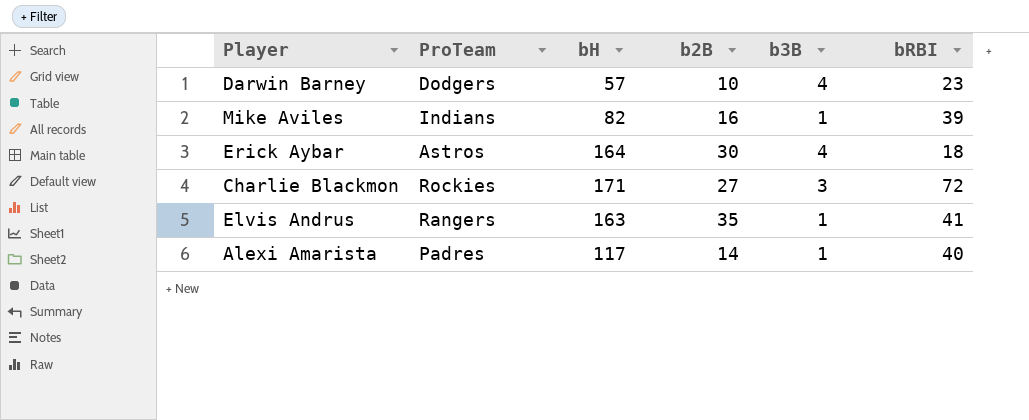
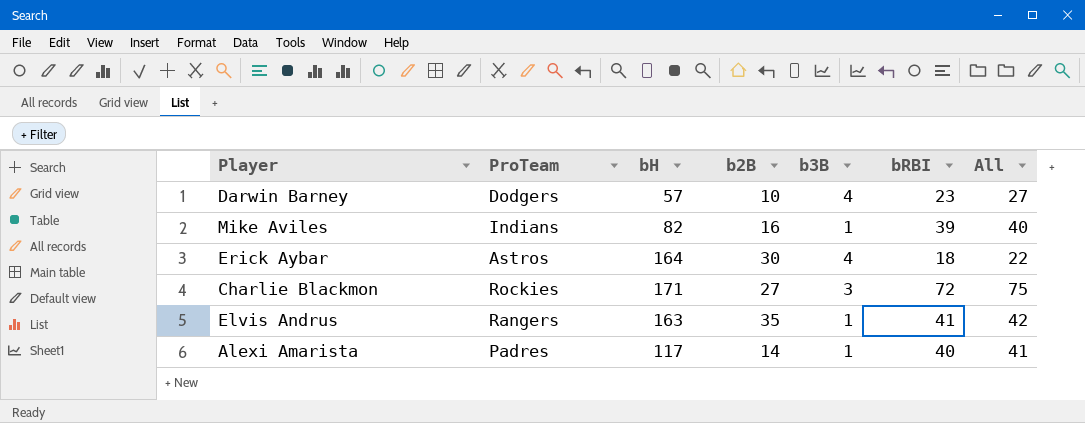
column All | formula: none -> [b3B] + [bRBI]

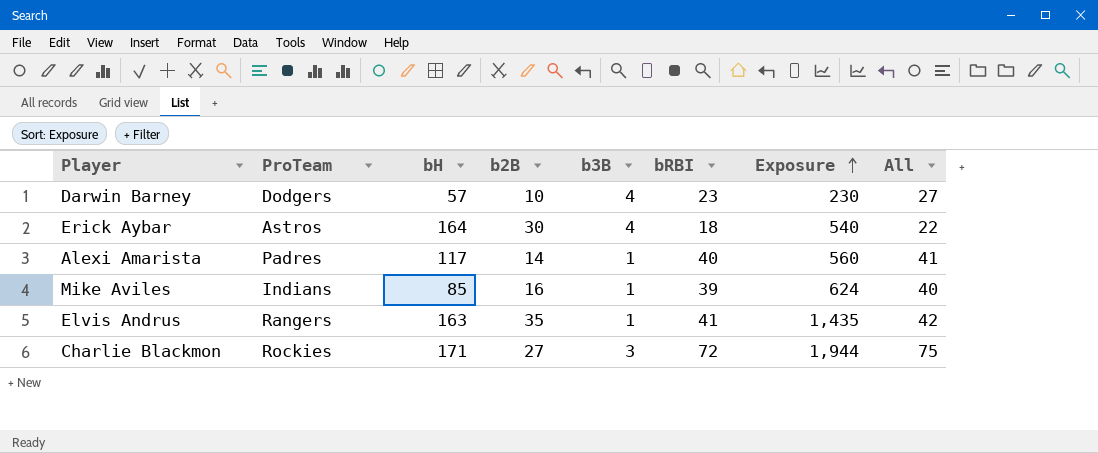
row order: none -> Exposure ascending
column Exposure | formula: none -> [b2B] * [bRBI]
Mike Aviles | bH: 82 -> 85

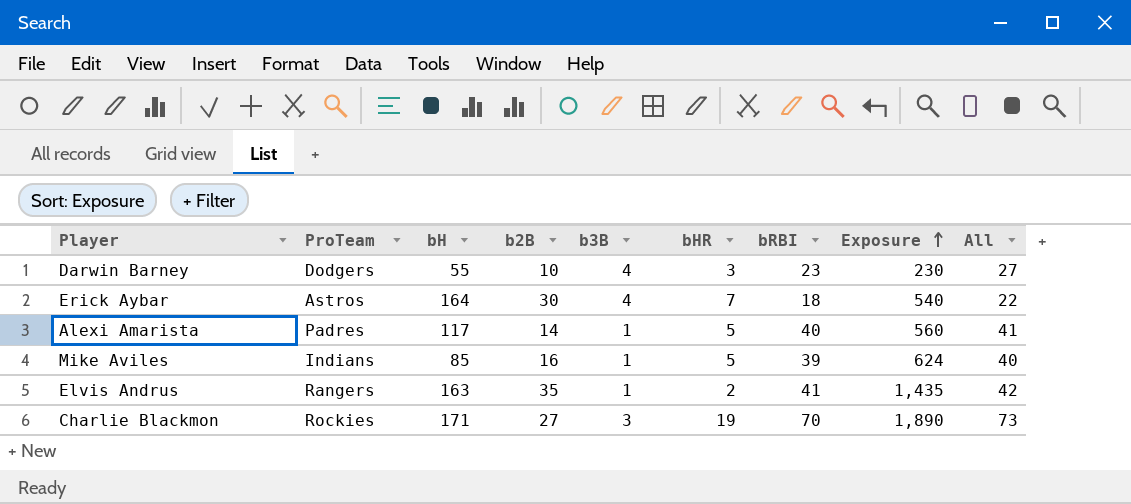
column bHR | position: none -> 6
Darwin Barney | bH: 57 -> 55
Charlie Blackmon | bRBI: 72 -> 70
Charlie Blackmon | Exposure: 1,944 -> 1,890
Charlie Blackmon | All: 75 -> 73

